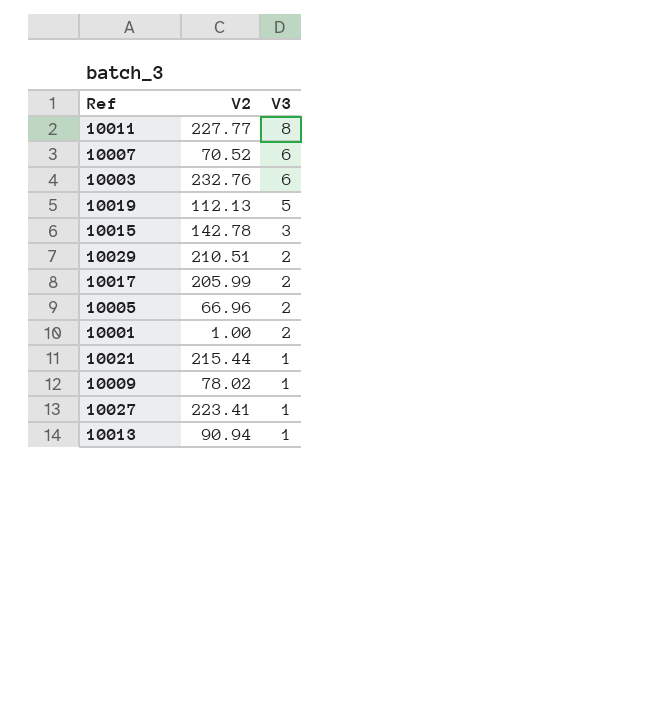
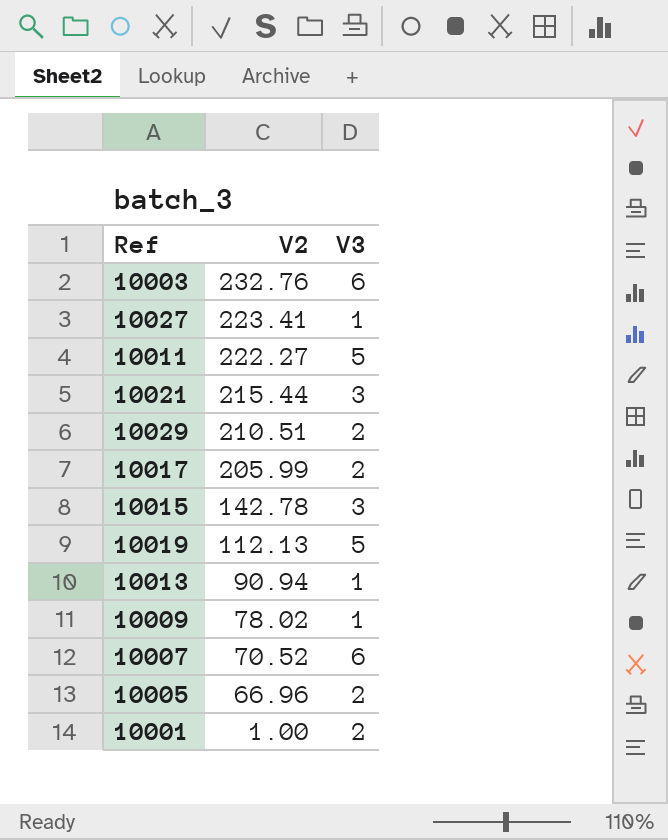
row order: V3 descending -> V2 descending
10011 | V2: 227.77 -> 222.27
10011 | V3: 8 -> 5
10021 | V3: 1 -> 3

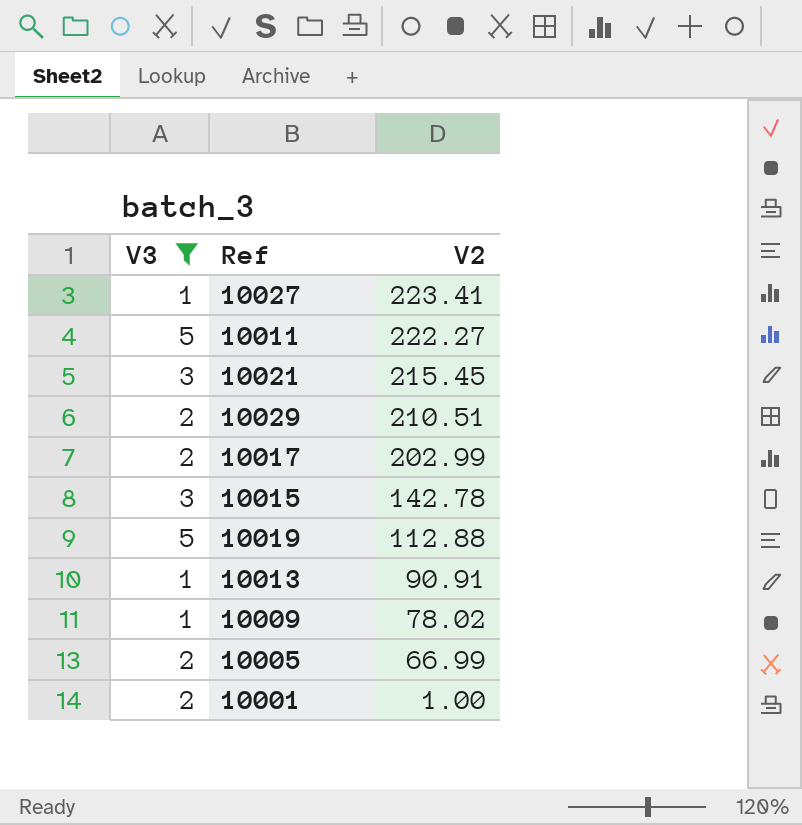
filter: none -> V3 != 6
column V3 | position: 3 -> 1
10021 | V2: 215.44 -> 215.45
10017 | V2: 205.99 -> 202.99
10019 | V2: 112.13 -> 112.88
10013 | V2: 90.94 -> 90.91
10005 | V2: 66.96 -> 66.99

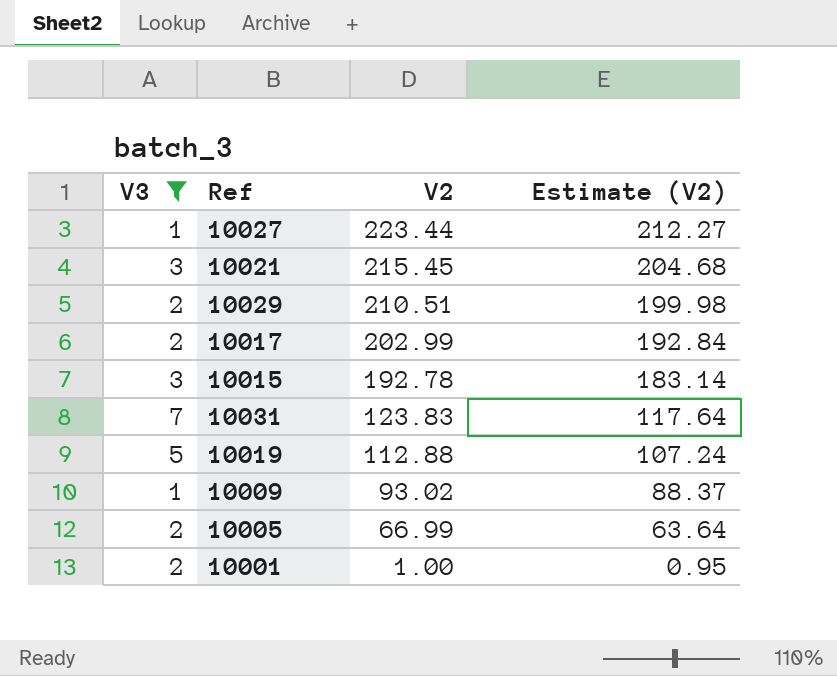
column Estimate (V2) | formula: none -> [V2] * 0.95
row 10011: 5 | 222.27 -> none
row 10013: 1 | 90.91 -> none
10027 | V2: 223.41 -> 223.44
10015 | V2: 142.78 -> 192.78
row 10031: none -> 7 | 123.83 | 117.64
10009 | V2: 78.02 -> 93.02

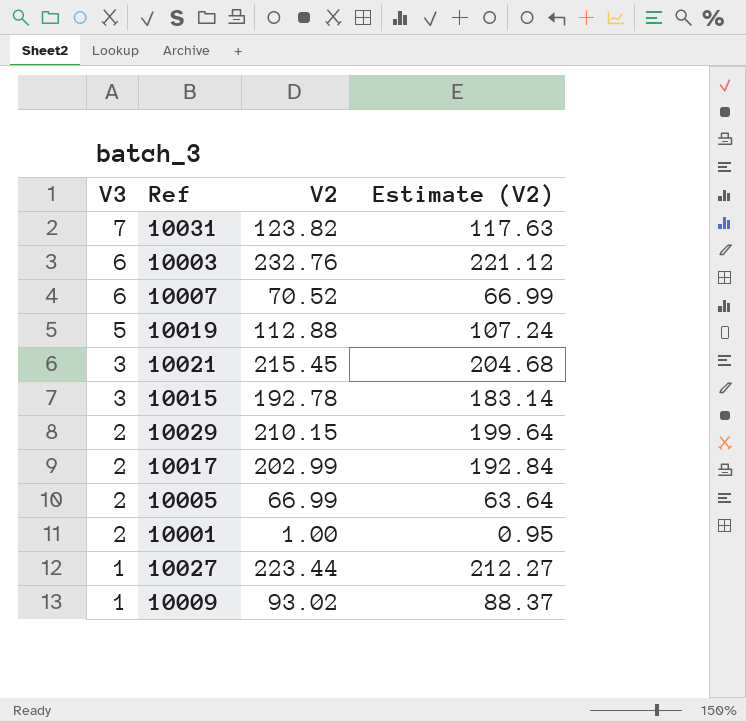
filter: V3 != 6 -> none
row order: V2 descending -> V3 descending
10031 | V2: 123.83 -> 123.82
10031 | Estimate (V2): 117.64 -> 117.63
10029 | V2: 210.51 -> 210.15
10029 | Estimate (V2): 199.98 -> 199.64

